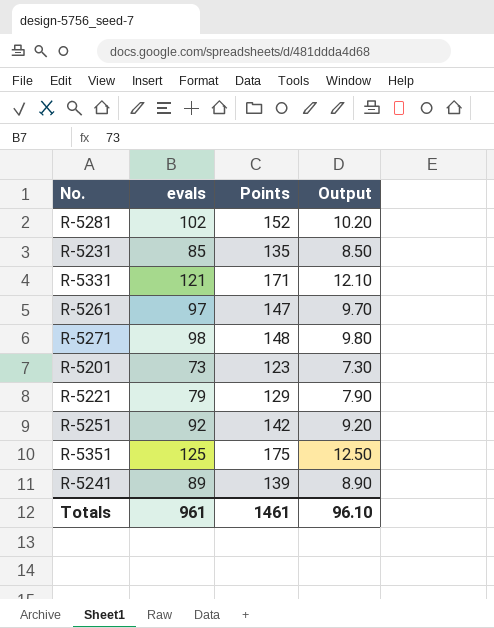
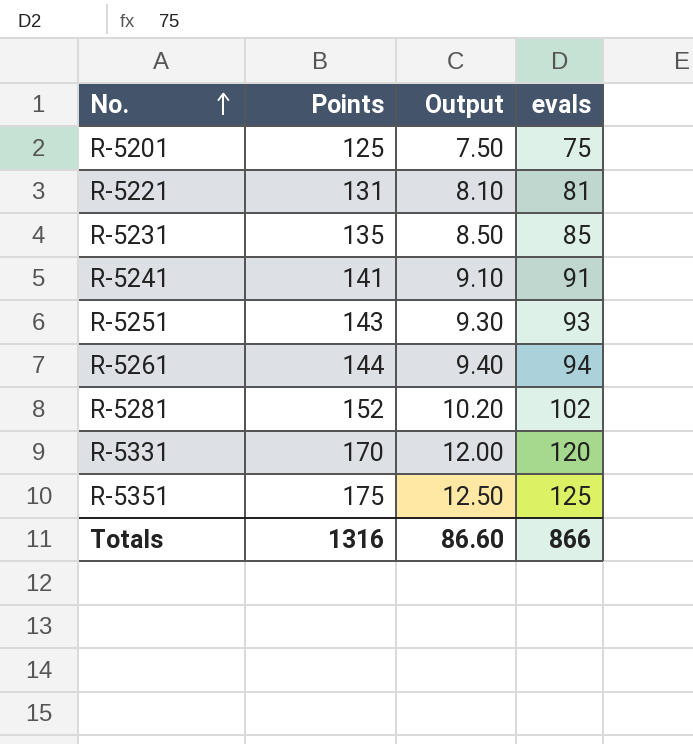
row order: none -> No. ascending
column evals | position: 2 -> 4
row R-5271: 98 | 148 | 9.80 -> none
R-5201 | Points: 123 -> 125
R-5201 | Output: 7.30 -> 7.50
R-5201 | evals: 73 -> 75
R-5221 | Points: 129 -> 131
R-5221 | Output: 7.90 -> 8.10
R-5221 | evals: 79 -> 81
R-5241 | Points: 139 -> 141
R-5241 | Output: 8.90 -> 9.10
R-5241 | evals: 89 -> 91
R-5251 | Points: 142 -> 143
R-5251 | Output: 9.20 -> 9.30
R-5251 | evals: 92 -> 93
R-5261 | Points: 147 -> 144
R-5261 | Output: 9.70 -> 9.40
R-5261 | evals: 97 -> 94
R-5331 | Points: 171 -> 170
R-5331 | Output: 12.10 -> 12.00
R-5331 | evals: 121 -> 120
Totals | Points: 1461 -> 1316
Totals | Output: 96.10 -> 86.60
Totals | evals: 961 -> 866

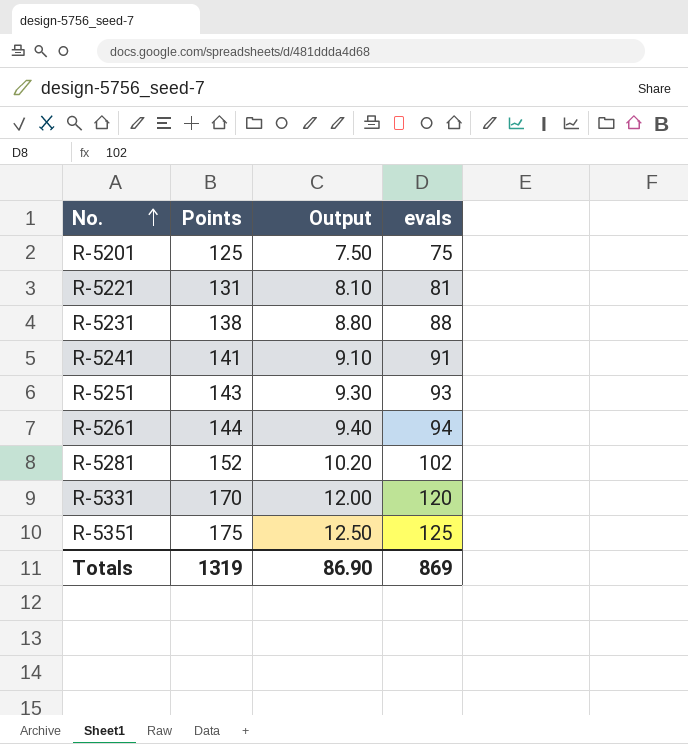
R-5231 | Points: 135 -> 138
R-5231 | Output: 8.50 -> 8.80
R-5231 | evals: 85 -> 88
Totals | Points: 1316 -> 1319
Totals | Output: 86.60 -> 86.90
Totals | evals: 866 -> 869

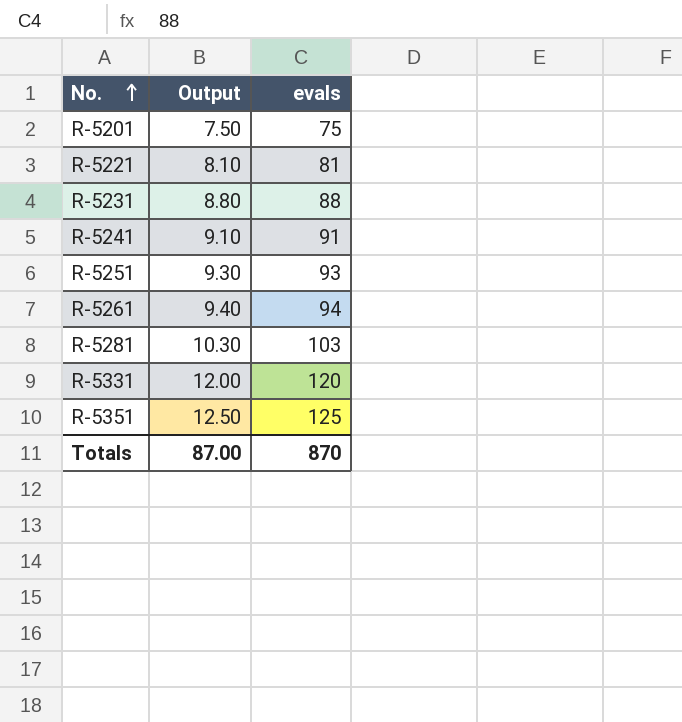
column Points | formula: [evals] + 50 -> none
R-5281 | Output: 10.20 -> 10.30
R-5281 | evals: 102 -> 103
Totals | Output: 86.90 -> 87.00
Totals | evals: 869 -> 870

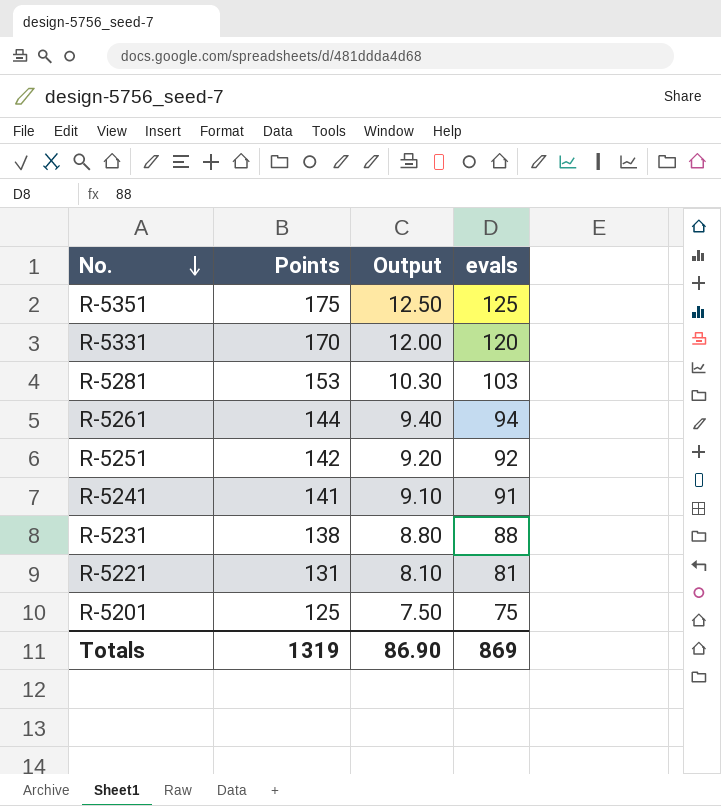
row order: No. ascending -> No. descending
column Points | formula: none -> [evals] + 50
R-5251 | Output: 9.30 -> 9.20
R-5251 | evals: 93 -> 92
Totals | Output: 87.00 -> 86.90
Totals | evals: 870 -> 869

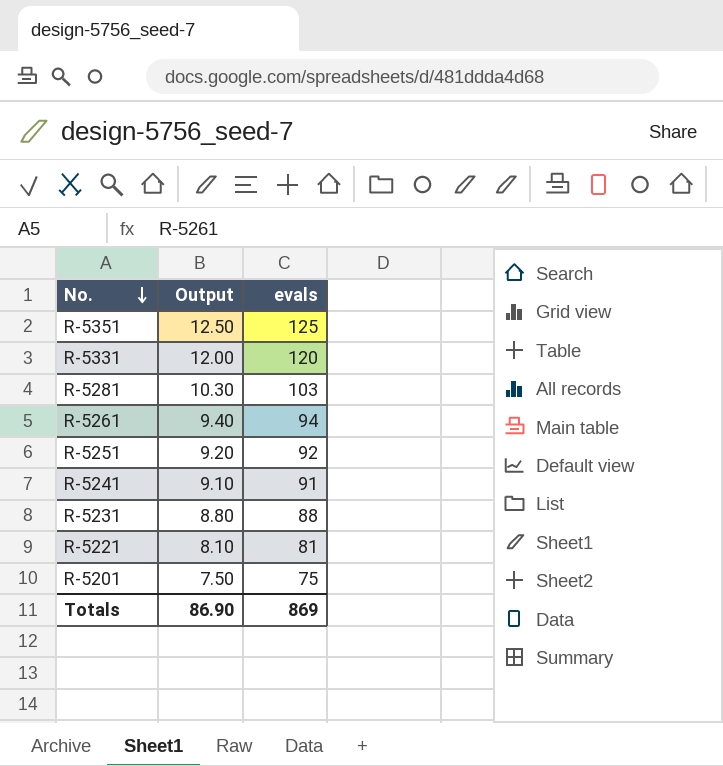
column Points | formula: [evals] + 50 -> none

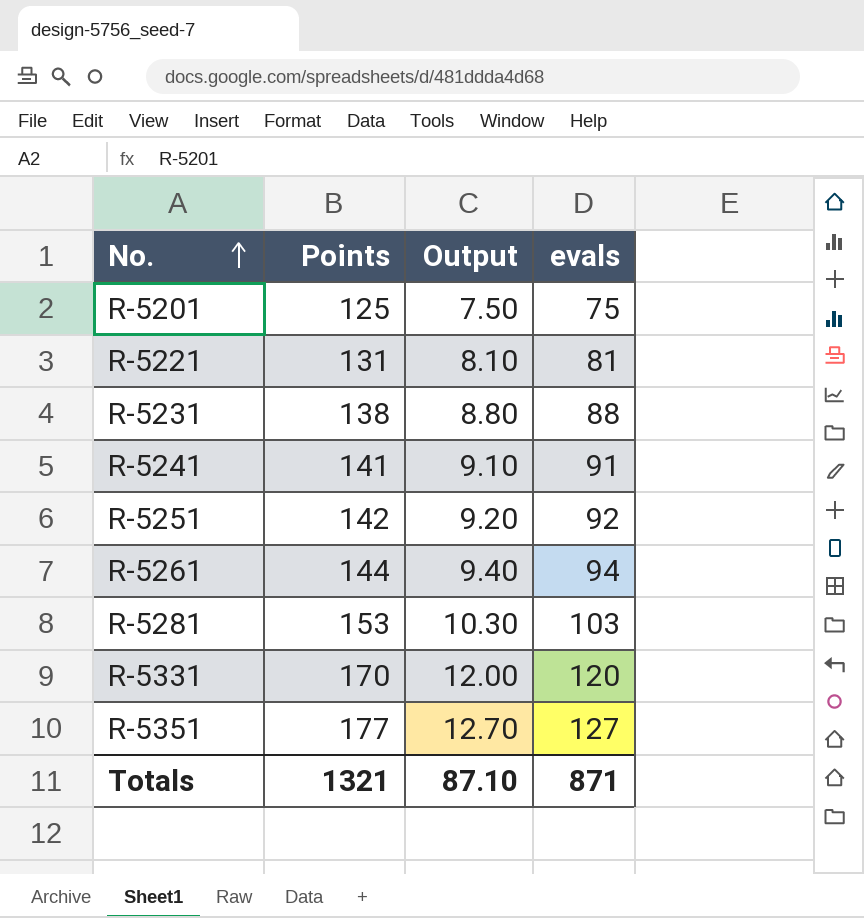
row order: No. descending -> No. ascending
column Points | formula: none -> [evals] + 50
R-5351 | Output: 12.50 -> 12.70
R-5351 | evals: 125 -> 127
Totals | Output: 86.90 -> 87.10
Totals | evals: 869 -> 871

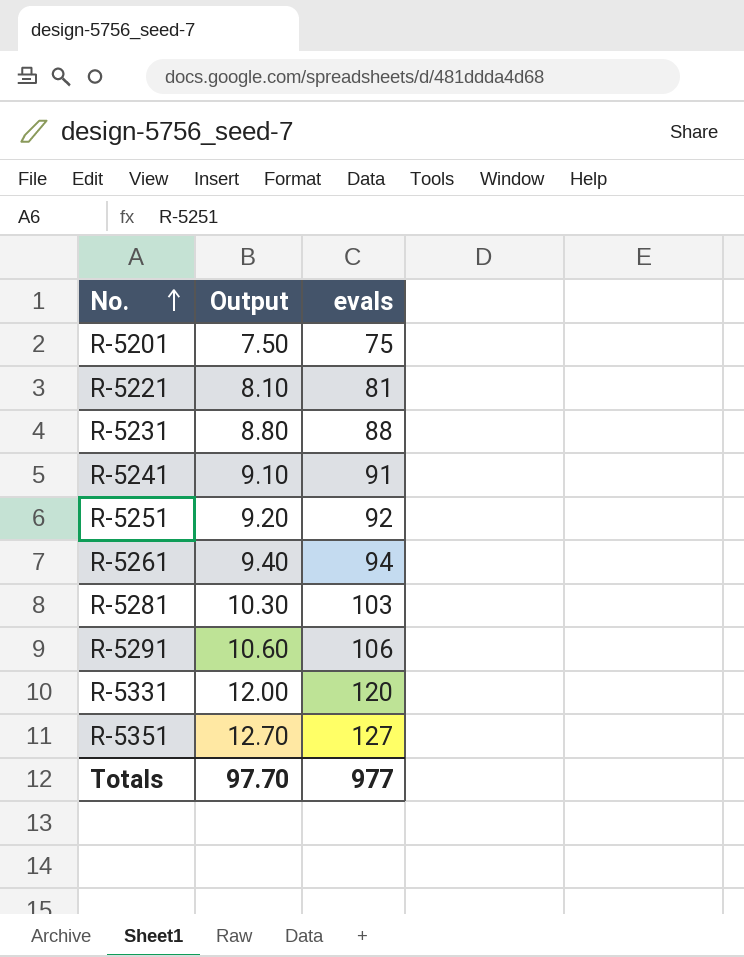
column Points | formula: [evals] + 50 -> none
row R-5291: none -> 10.60 | 106
Totals | Output: 87.10 -> 97.70
Totals | evals: 871 -> 977

